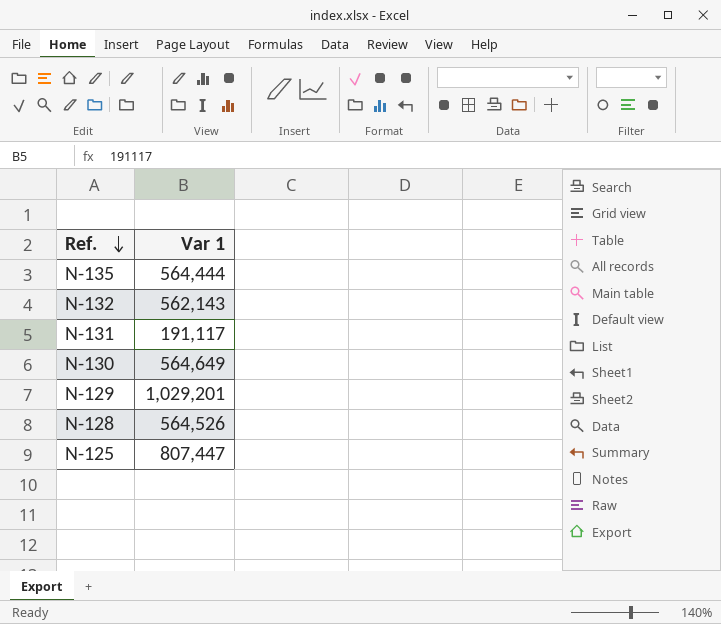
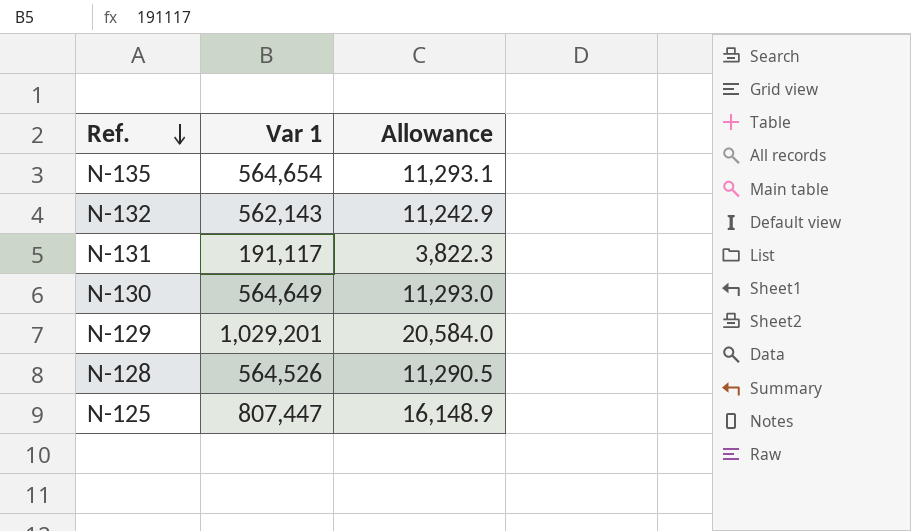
column Allowance | formula: none -> [Var 1] * 0.02
N-135 | Var 1: 564,444 -> 564,654

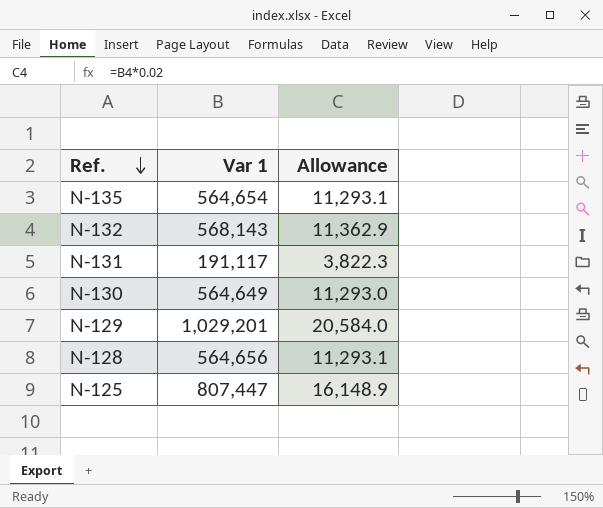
N-132 | Var 1: 562,143 -> 568,143
N-132 | Allowance: 11,242.9 -> 11,362.9
N-128 | Var 1: 564,526 -> 564,656
N-128 | Allowance: 11,290.5 -> 11,293.1

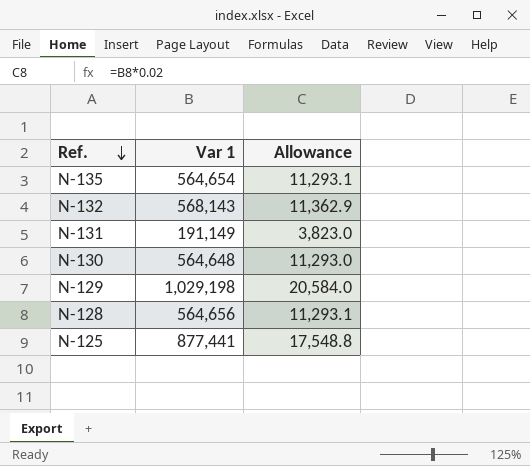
N-131 | Var 1: 191,117 -> 191,149
N-131 | Allowance: 3,822.3 -> 3,823.0
N-130 | Var 1: 564,649 -> 564,648
N-129 | Var 1: 1,029,201 -> 1,029,198
N-125 | Var 1: 807,447 -> 877,441
N-125 | Allowance: 16,148.9 -> 17,548.8

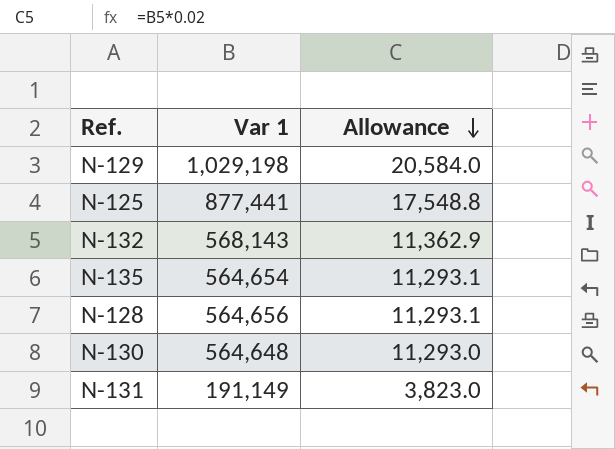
row order: Ref. descending -> Allowance descending

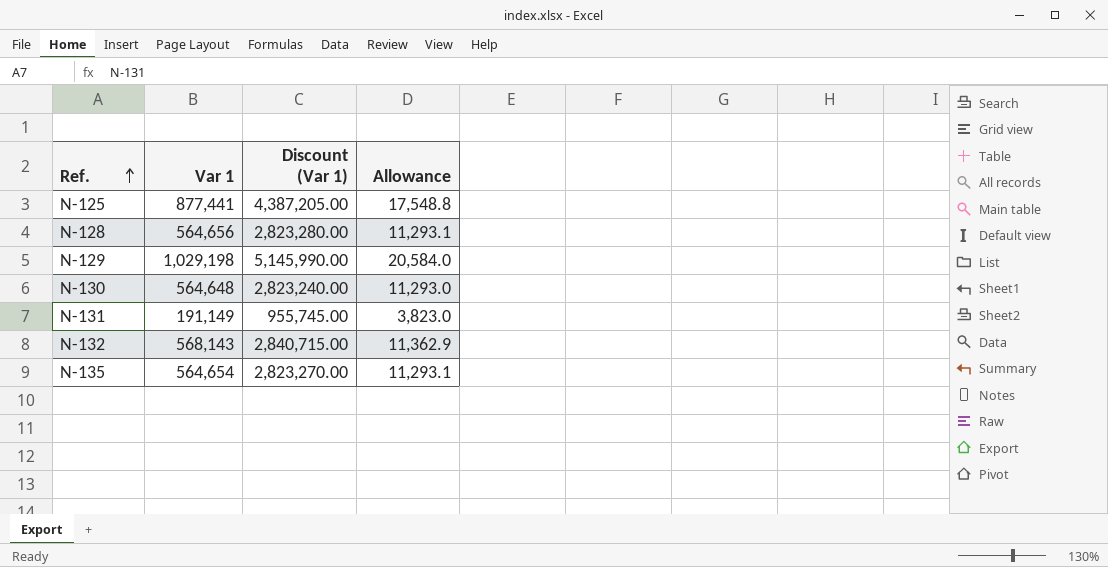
row order: Allowance descending -> Ref. ascending
column Discount (Var 1) | formula: none -> [Var 1] * 5

